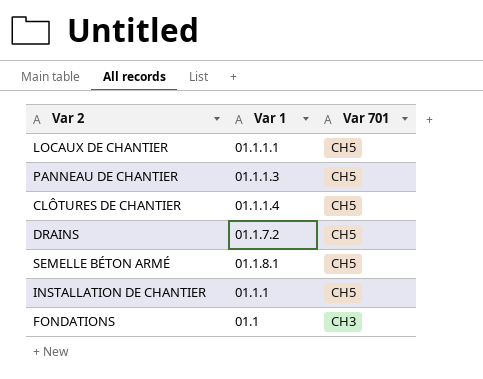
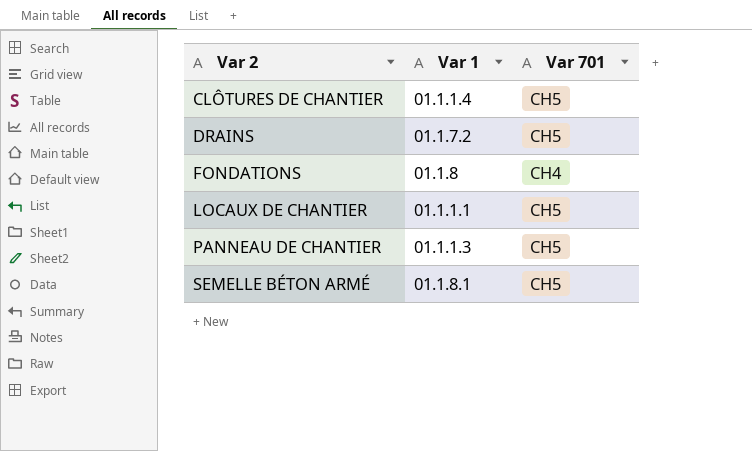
row order: Var 701 descending -> Var 2 ascending
row INSTALLATION DE CHANTIER: 01.1.1 | CH5 -> none
FONDATIONS | Var 1: 01.1 -> 01.1.8
FONDATIONS | Var 701: CH3 -> CH4

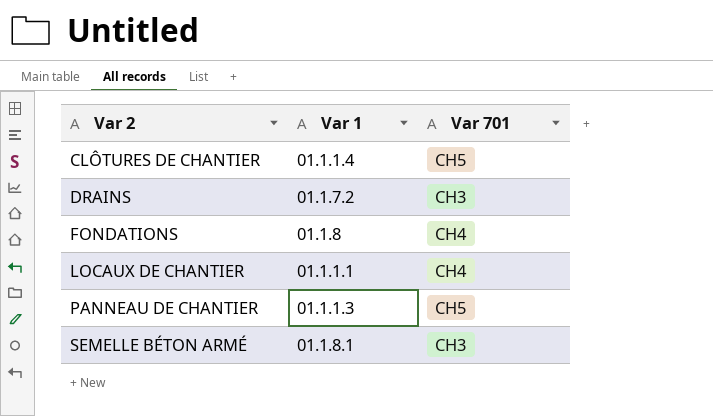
DRAINS | Var 701: CH5 -> CH3
LOCAUX DE CHANTIER | Var 701: CH5 -> CH4
SEMELLE BÉTON ARMÉ | Var 701: CH5 -> CH3

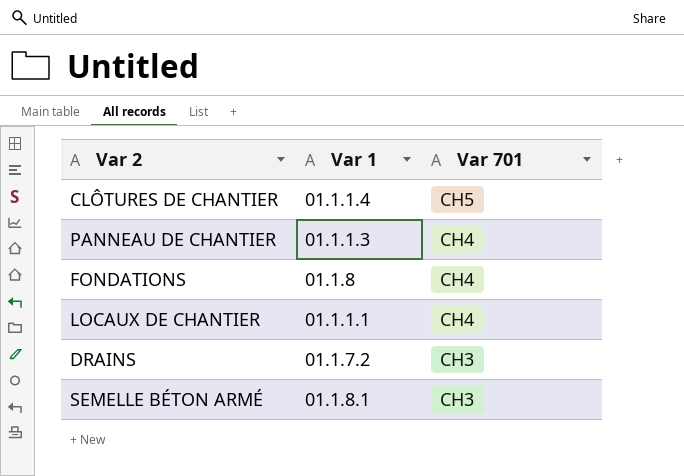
row order: Var 2 ascending -> Var 701 descending
PANNEAU DE CHANTIER | Var 701: CH5 -> CH4

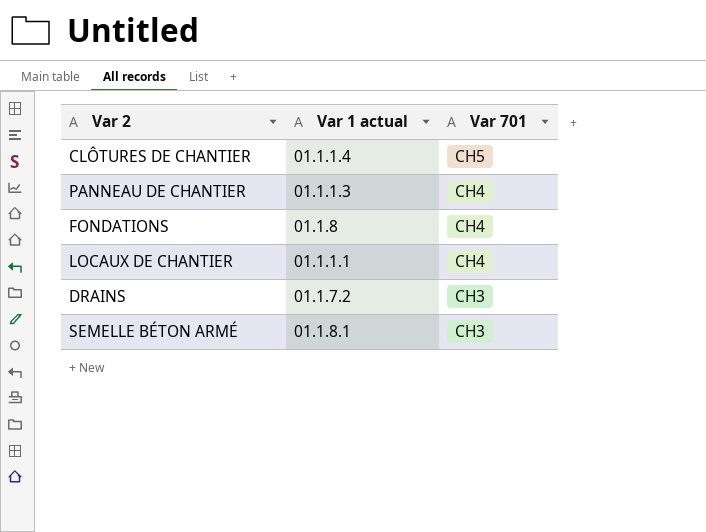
column name: Var 1 -> Var 1 actual

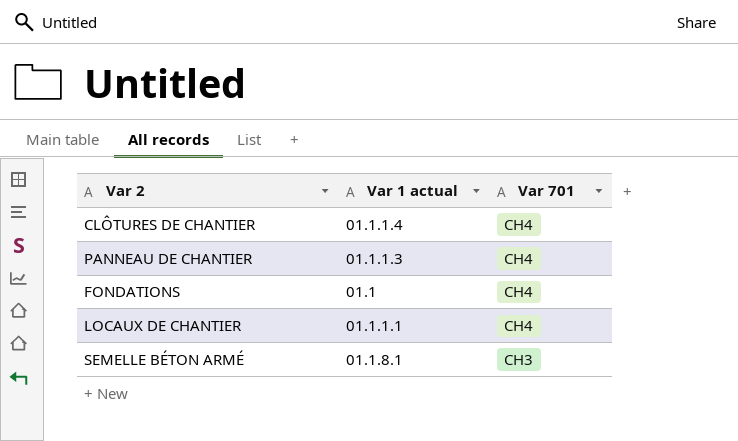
row DRAINS: 01.1.7.2 | CH3 -> none
CLÔTURES DE CHANTIER | Var 701: CH5 -> CH4
FONDATIONS | Var 1 actual: 01.1.8 -> 01.1

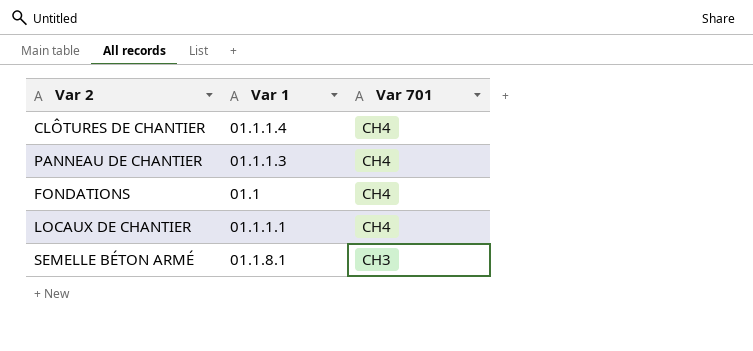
column name: Var 1 actual -> Var 1

